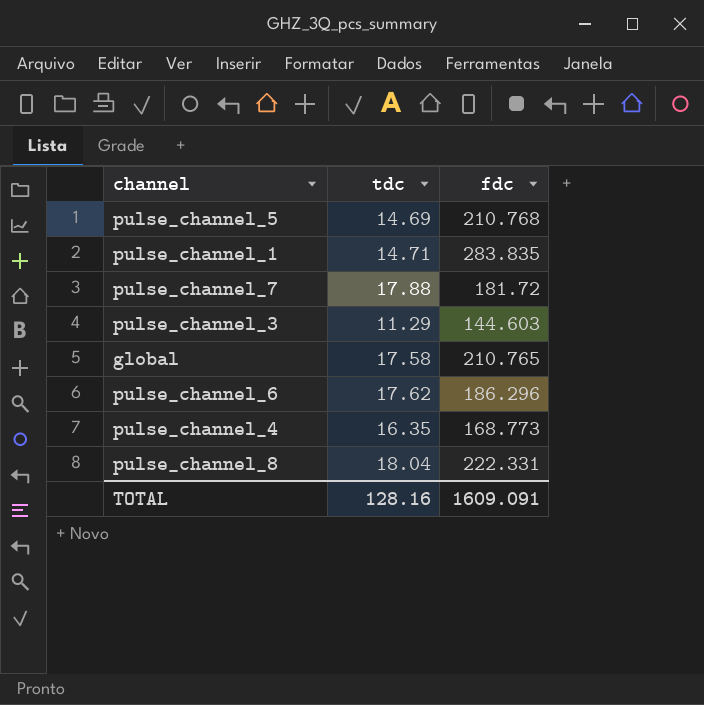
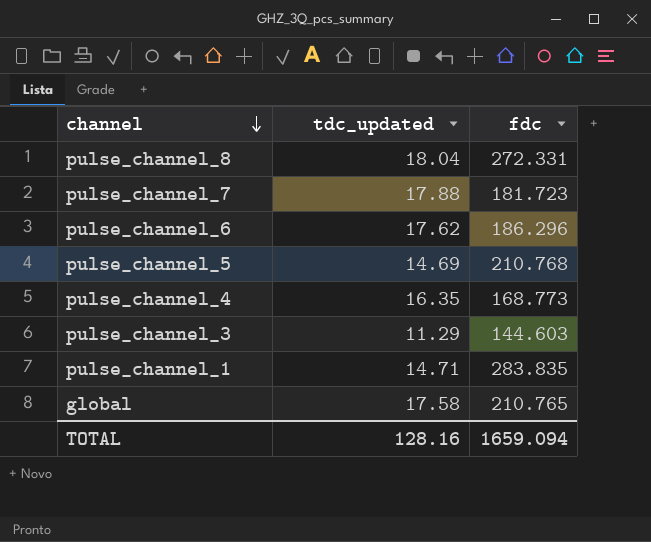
row order: none -> channel descending
column name: tdc -> tdc_updated
pulse_channel_8 | fdc: 222.331 -> 272.331
pulse_channel_7 | fdc: 181.72 -> 181.723
TOTAL | fdc: 1609.091 -> 1659.094

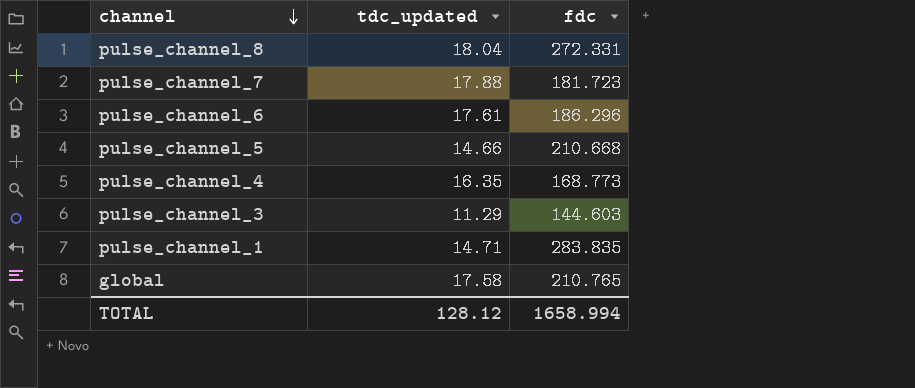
pulse_channel_6 | tdc_updated: 17.62 -> 17.61
pulse_channel_5 | tdc_updated: 14.69 -> 14.66
pulse_channel_5 | fdc: 210.768 -> 210.668
TOTAL | tdc_updated: 128.16 -> 128.12
TOTAL | fdc: 1659.094 -> 1658.994

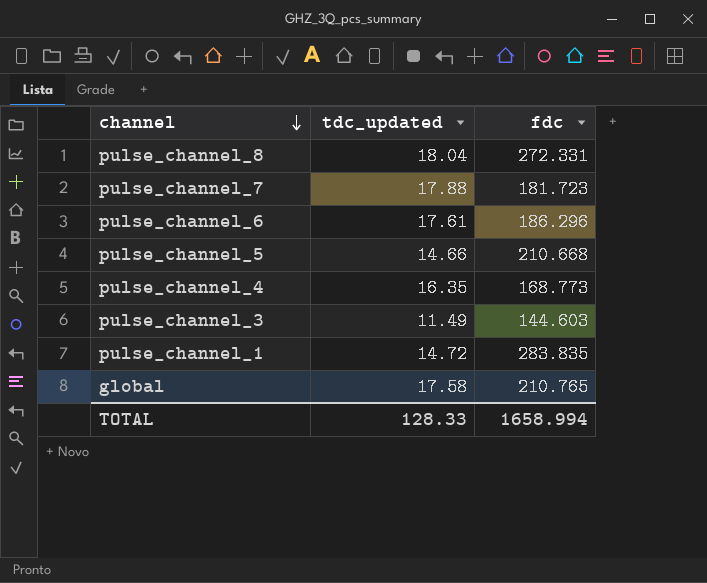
pulse_channel_3 | tdc_updated: 11.29 -> 11.49
pulse_channel_1 | tdc_updated: 14.71 -> 14.72
TOTAL | tdc_updated: 128.12 -> 128.33

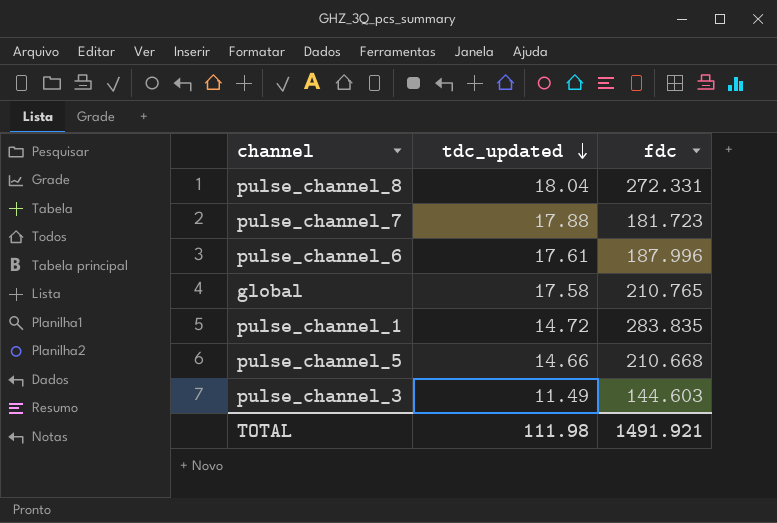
row order: channel descending -> tdc_updated descending
row pulse_channel_4: 16.35 | 168.773 -> none
pulse_channel_6 | fdc: 186.296 -> 187.996
TOTAL | tdc_updated: 128.33 -> 111.98
TOTAL | fdc: 1658.994 -> 1491.921

